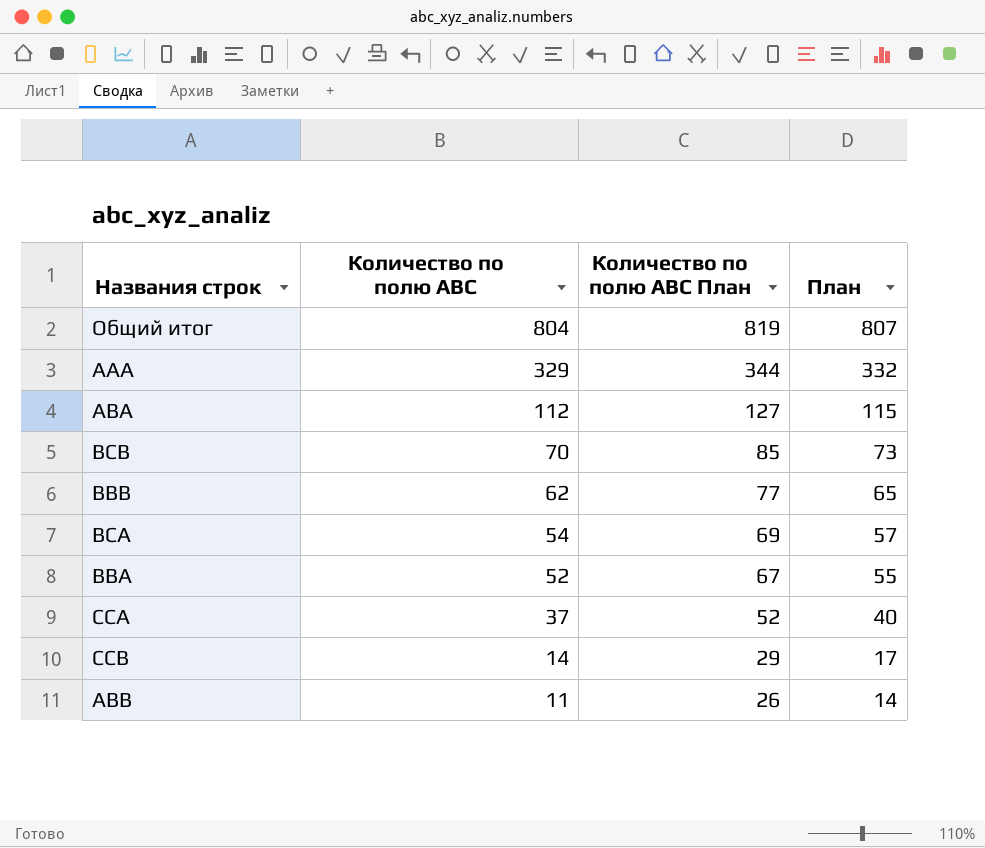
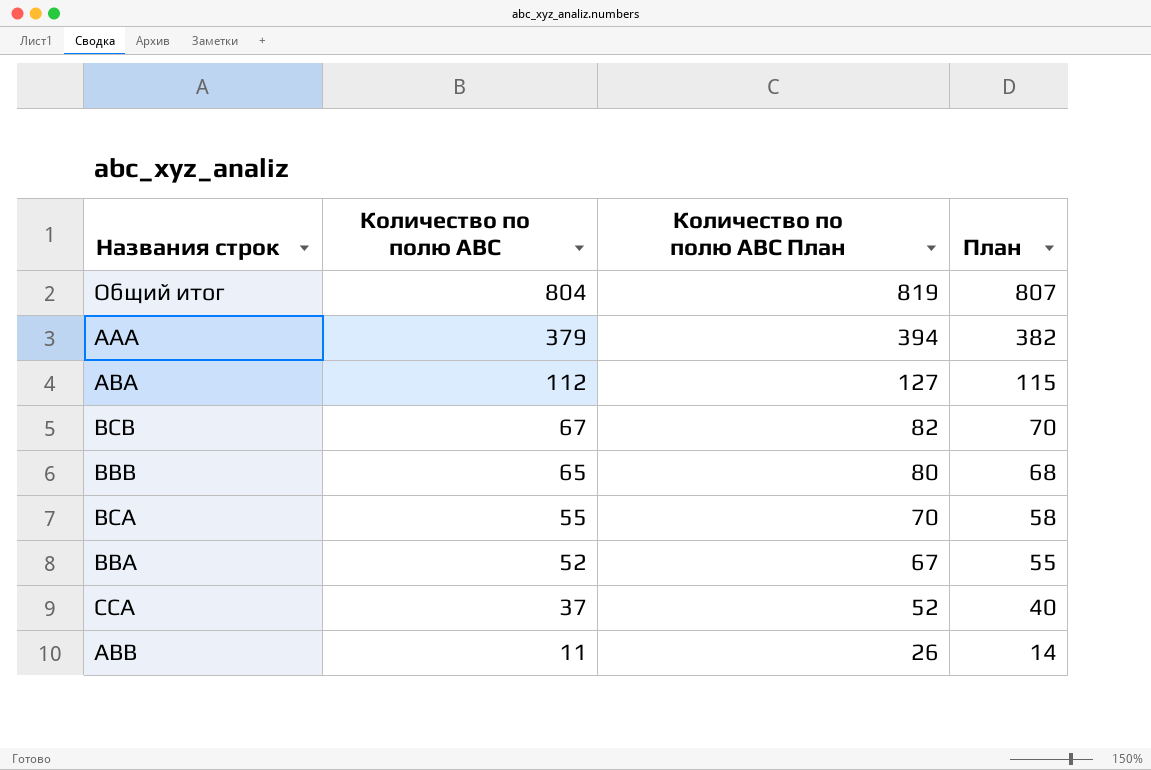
row CCB: 14 | 29 | 17 -> none
AAA | Количество по полю ABC: 329 -> 379
AAA | Количество по полю ABC План: 344 -> 394
AAA | План: 332 -> 382
BCB | Количество по полю ABC: 70 -> 67
BCB | Количество по полю ABC План: 85 -> 82
BCB | План: 73 -> 70
BBB | Количество по полю ABC: 62 -> 65
BBB | Количество по полю ABC План: 77 -> 80
BBB | План: 65 -> 68
BCA | Количество по полю ABC: 54 -> 55
BCA | Количество по полю ABC План: 69 -> 70
BCA | План: 57 -> 58

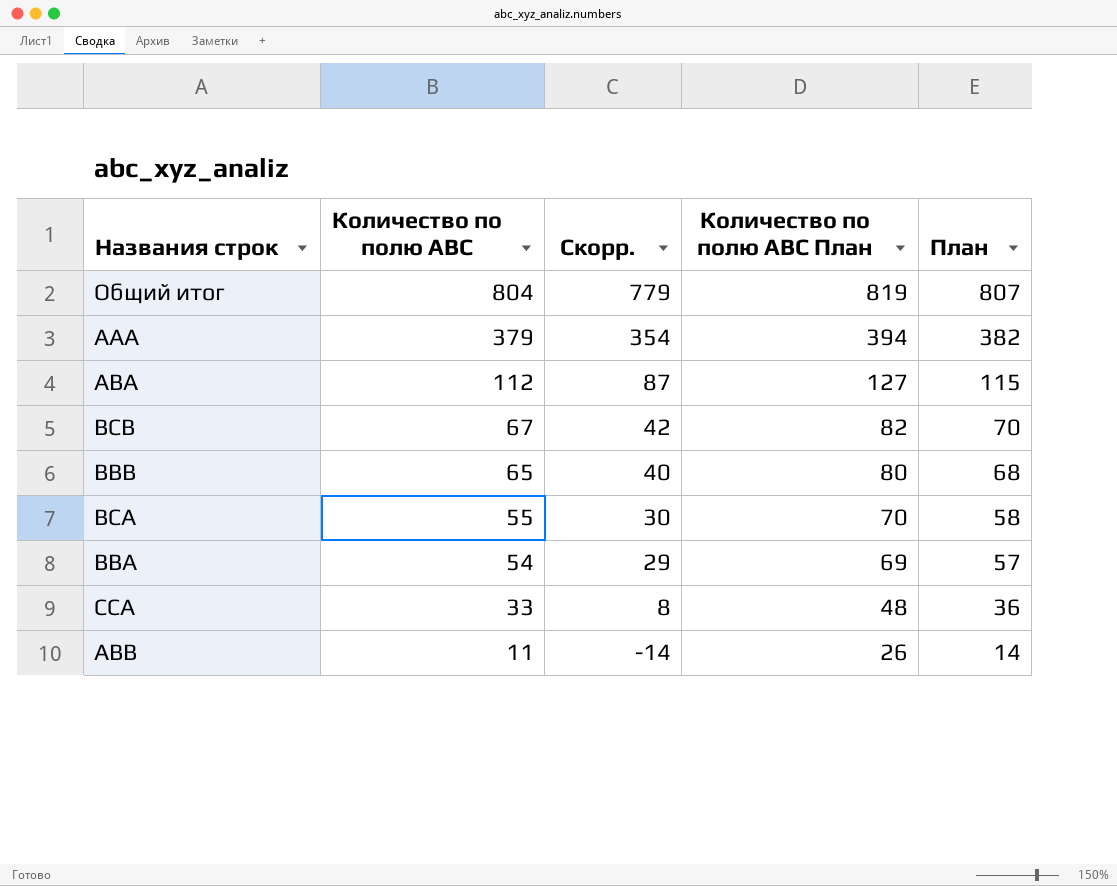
column Скорр. | formula: none -> [Количество по полю ABC] - 25
BBA | Количество по полю ABC: 52 -> 54
BBA | Количество по полю ABC План: 67 -> 69
BBA | План: 55 -> 57
CCA | Количество по полю ABC: 37 -> 33
CCA | Количество по полю ABC План: 52 -> 48
CCA | План: 40 -> 36

